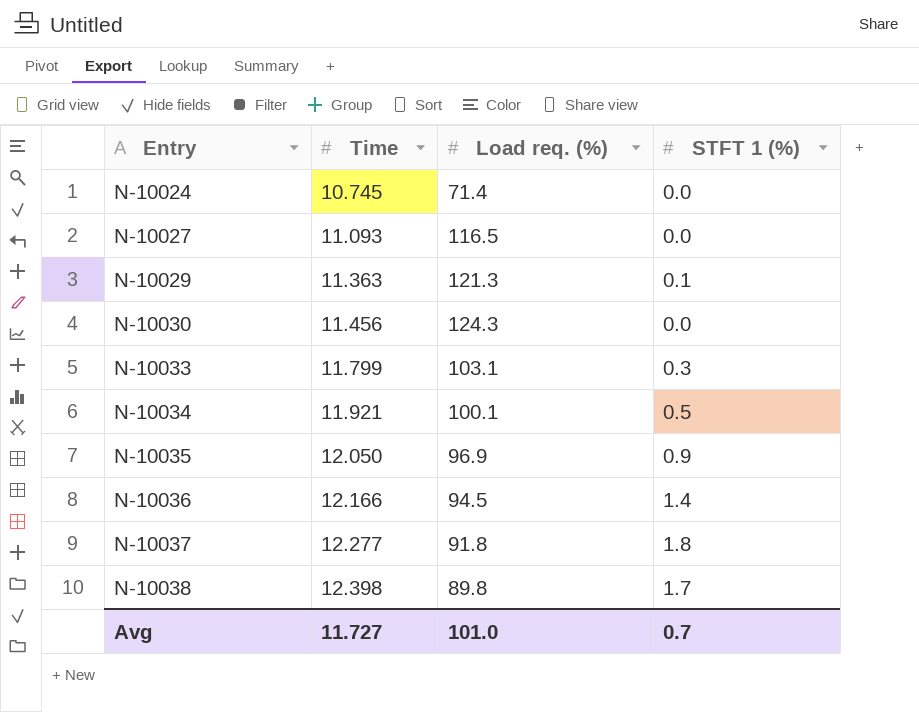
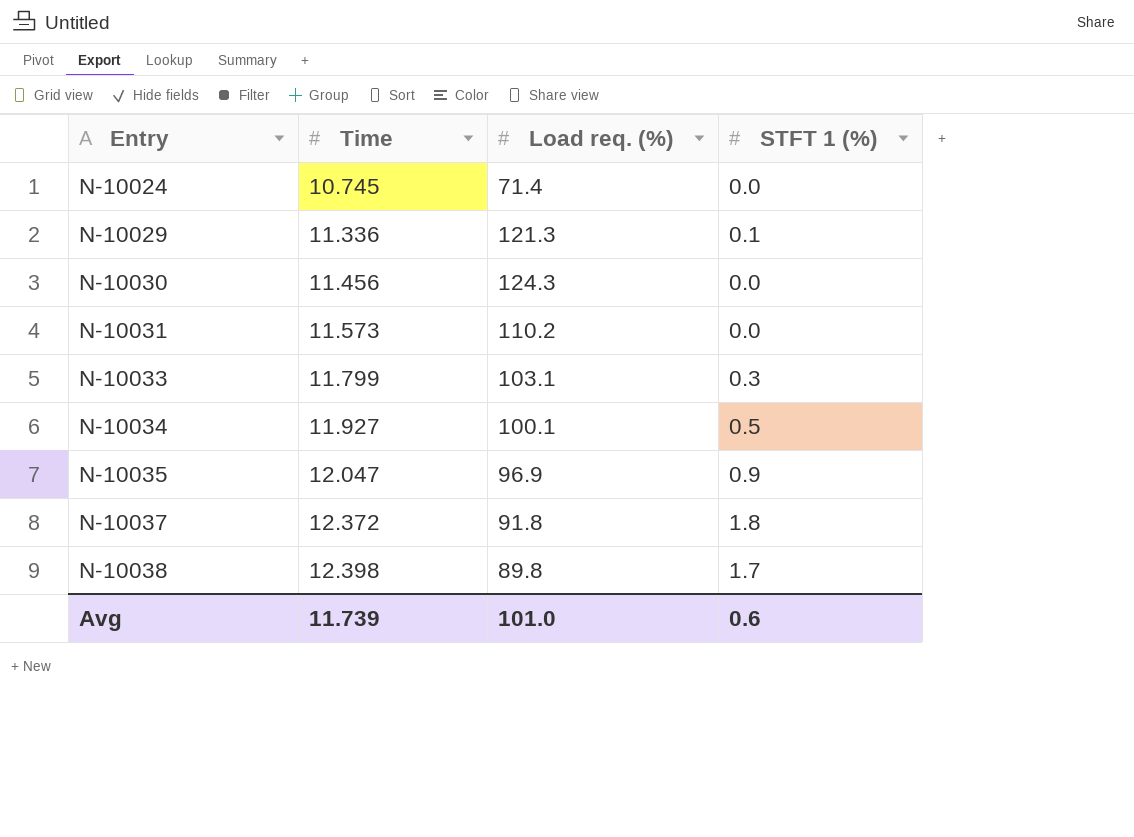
row N-10027: 11.093 | 116.5 | 0.0 -> none
row N-10036: 12.166 | 94.5 | 1.4 -> none
N-10029 | Time: 11.363 -> 11.336
row N-10031: none -> 11.573 | 110.2 | 0.0
N-10034 | Time: 11.921 -> 11.927
N-10035 | Time: 12.050 -> 12.047
N-10037 | Time: 12.277 -> 12.372
Avg | Time: 11.727 -> 11.739
Avg | STFT 1 (%): 0.7 -> 0.6

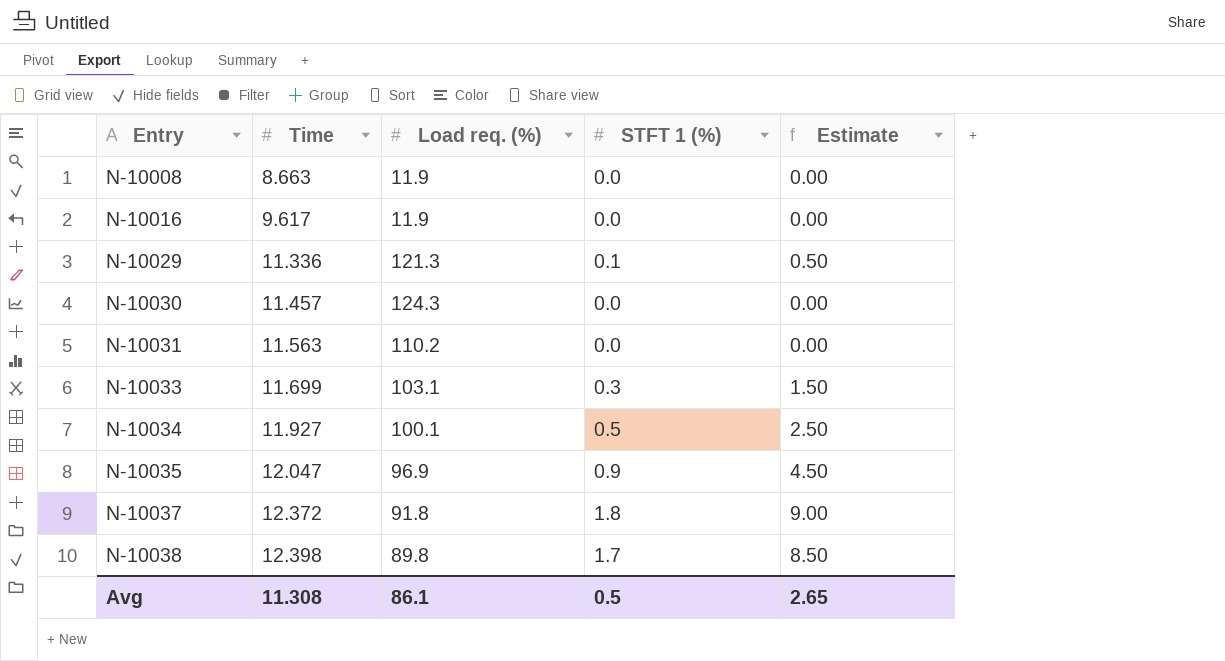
column Estimate | formula: none -> [STFT 1 (%)] * 5
row N-10024: 10.745 | 71.4 | 0.0 -> none
row N-10008: none -> 8.663 | 11.9 | 0.0 | 0.00
row N-10016: none -> 9.617 | 11.9 | 0.0 | 0.00
N-10030 | Time: 11.456 -> 11.457
N-10031 | Time: 11.573 -> 11.563
N-10033 | Time: 11.799 -> 11.699
Avg | Time: 11.739 -> 11.308
Avg | Load req. (%): 101.0 -> 86.1
Avg | STFT 1 (%): 0.6 -> 0.5

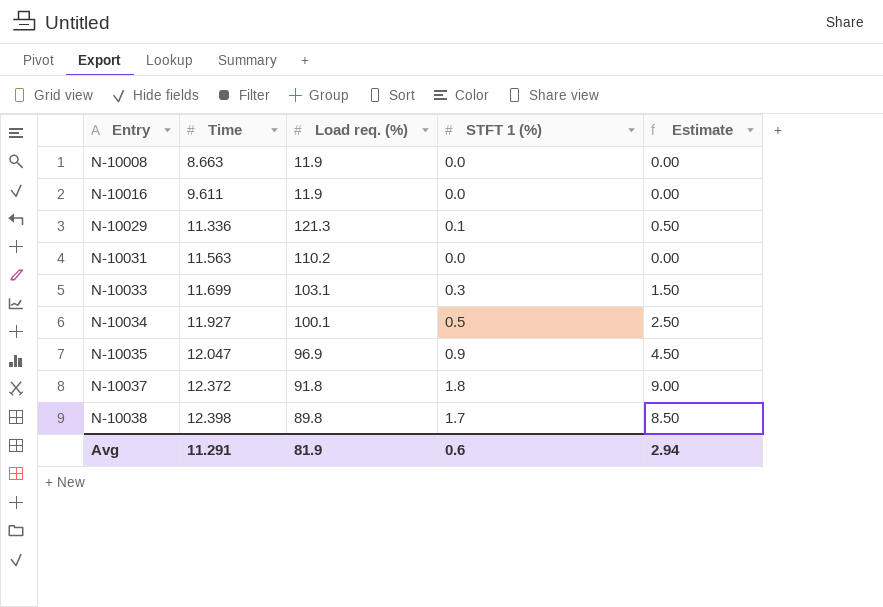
row N-10030: 11.457 | 124.3 | 0.0 | 0.00 -> none
N-10016 | Time: 9.617 -> 9.611
Avg | Time: 11.308 -> 11.291
Avg | Load req. (%): 86.1 -> 81.9
Avg | STFT 1 (%): 0.5 -> 0.6
Avg | Estimate: 2.65 -> 2.94

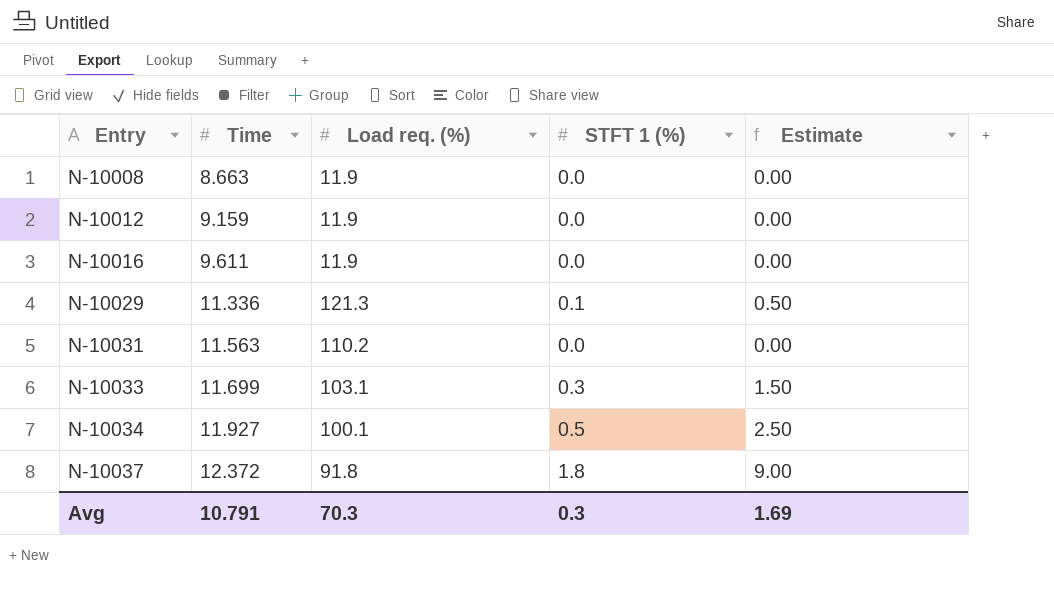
row N-10035: 12.047 | 96.9 | 0.9 | 4.50 -> none
row N-10038: 12.398 | 89.8 | 1.7 | 8.50 -> none
row N-10012: none -> 9.159 | 11.9 | 0.0 | 0.00
Avg | Time: 11.291 -> 10.791
Avg | Load req. (%): 81.9 -> 70.3
Avg | STFT 1 (%): 0.6 -> 0.3
Avg | Estimate: 2.94 -> 1.69

